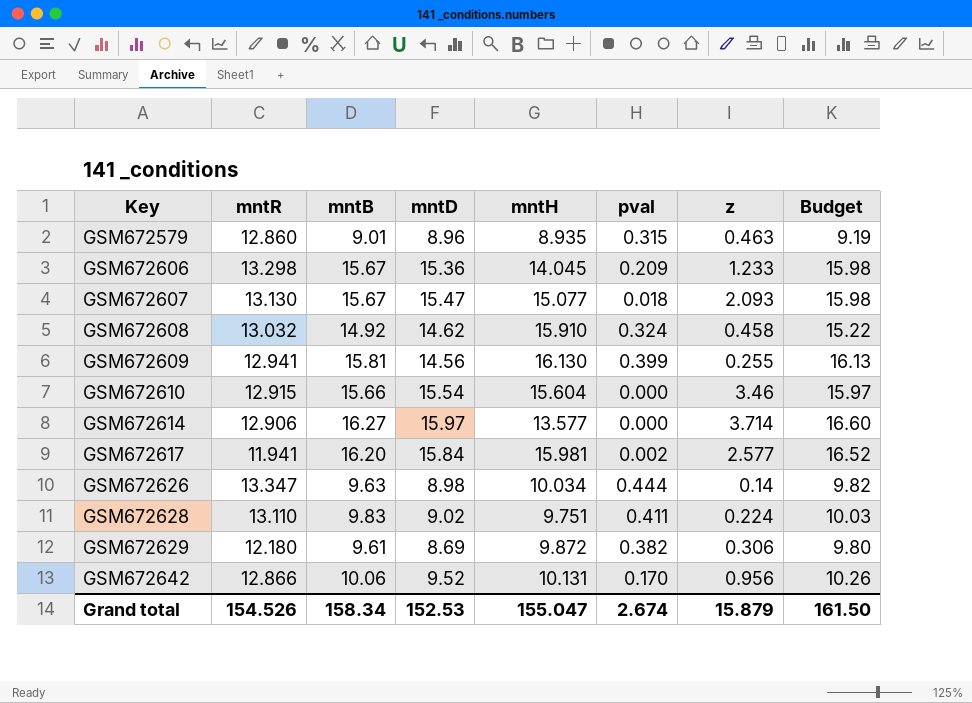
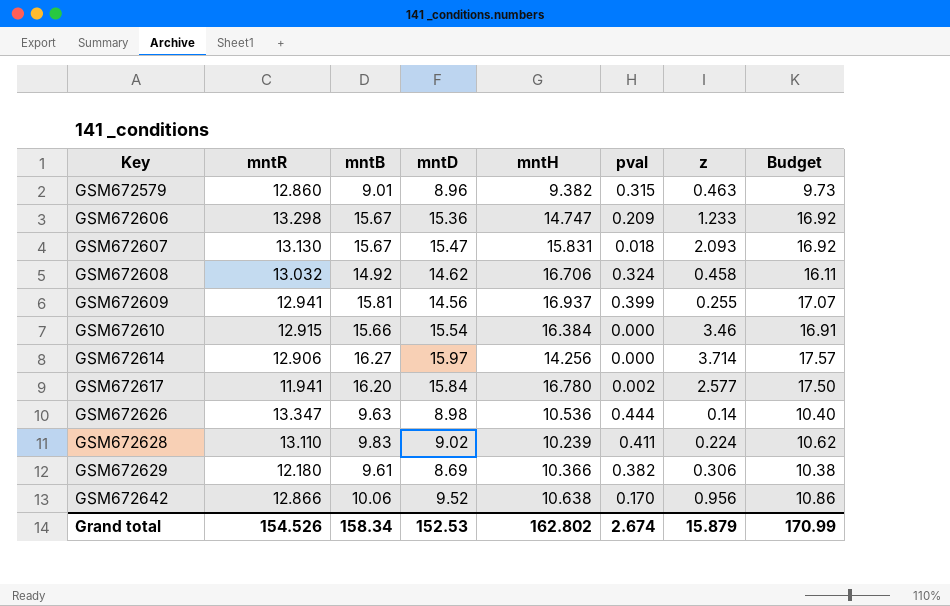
column Budget | formula: [mntB] * 1.02 -> [mntB] * 1.08
GSM672579 | mntH: 8.935 -> 9.382
GSM672606 | mntH: 14.045 -> 14.747
GSM672607 | mntH: 15.077 -> 15.831
GSM672608 | mntH: 15.910 -> 16.706
GSM672609 | mntH: 16.130 -> 16.937
GSM672610 | mntH: 15.604 -> 16.384
GSM672614 | mntH: 13.577 -> 14.256
GSM672617 | mntH: 15.981 -> 16.780
GSM672626 | mntH: 10.034 -> 10.536
GSM672628 | mntH: 9.751 -> 10.239
GSM672629 | mntH: 9.872 -> 10.366
GSM672642 | mntH: 10.131 -> 10.638
Grand total | mntH: 155.047 -> 162.802
Grand total | Budget: 161.50 -> 170.99

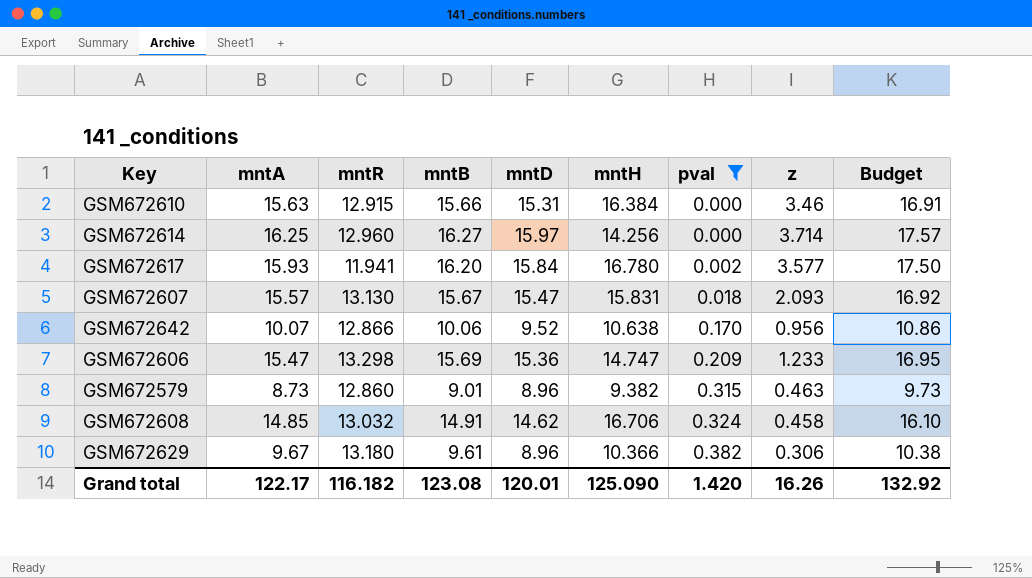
filter: none -> pval <= 0.382
row order: Key ascending -> pval ascending
column mntA | position: none -> 2
GSM672610 | mntD: 15.54 -> 15.31
GSM672614 | mntR: 12.906 -> 12.960
GSM672617 | z: 2.577 -> 3.577
GSM672606 | mntB: 15.67 -> 15.69
GSM672606 | Budget: 16.92 -> 16.95
GSM672608 | mntB: 14.92 -> 14.91
GSM672608 | Budget: 16.11 -> 16.10
GSM672629 | mntR: 12.180 -> 13.180
GSM672629 | mntD: 8.69 -> 8.96
Grand total | mntR: 154.526 -> 116.182
Grand total | mntB: 158.34 -> 123.08
Grand total | mntD: 152.53 -> 120.01
Grand total | mntH: 162.802 -> 125.090
Grand total | pval: 2.674 -> 1.420
Grand total | z: 15.879 -> 16.26
Grand total | Budget: 170.99 -> 132.92

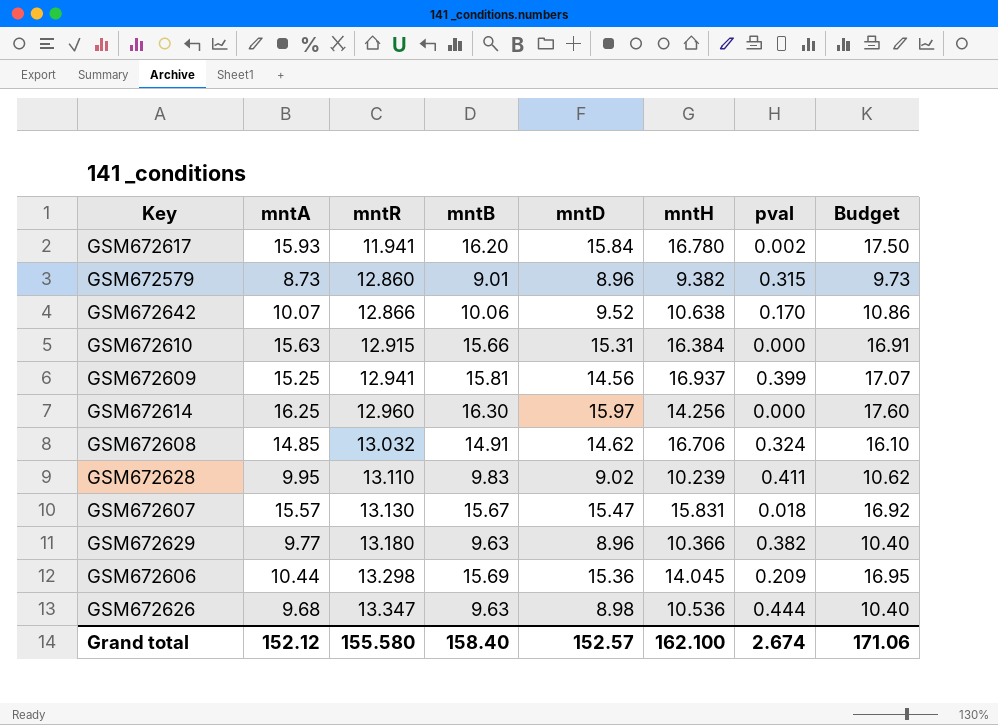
filter: pval <= 0.382 -> none
row order: pval ascending -> mntR ascending
column z | position: 8 -> none
GSM672614 | mntB: 16.27 -> 16.30
GSM672614 | Budget: 17.57 -> 17.60
GSM672629 | mntA: 9.67 -> 9.77
GSM672629 | mntB: 9.61 -> 9.63
GSM672629 | Budget: 10.38 -> 10.40
GSM672606 | mntA: 15.47 -> 10.44
GSM672606 | mntH: 14.747 -> 14.045
Grand total | mntA: 122.17 -> 152.12
Grand total | mntR: 116.182 -> 155.580
Grand total | mntB: 123.08 -> 158.40
Grand total | mntD: 120.01 -> 152.57
Grand total | mntH: 125.090 -> 162.100
Grand total | pval: 1.420 -> 2.674
Grand total | Budget: 132.92 -> 171.06

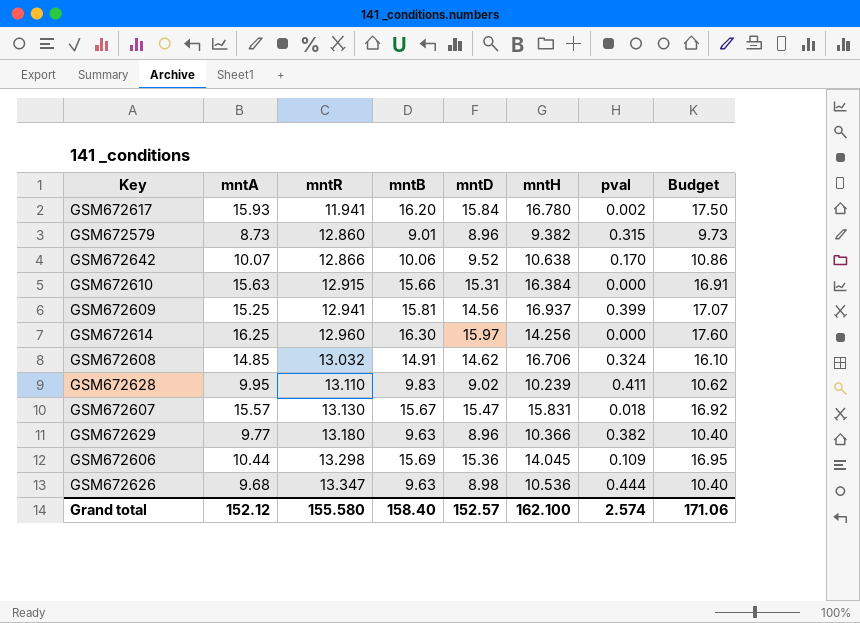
GSM672606 | pval: 0.209 -> 0.109
Grand total | pval: 2.674 -> 2.574

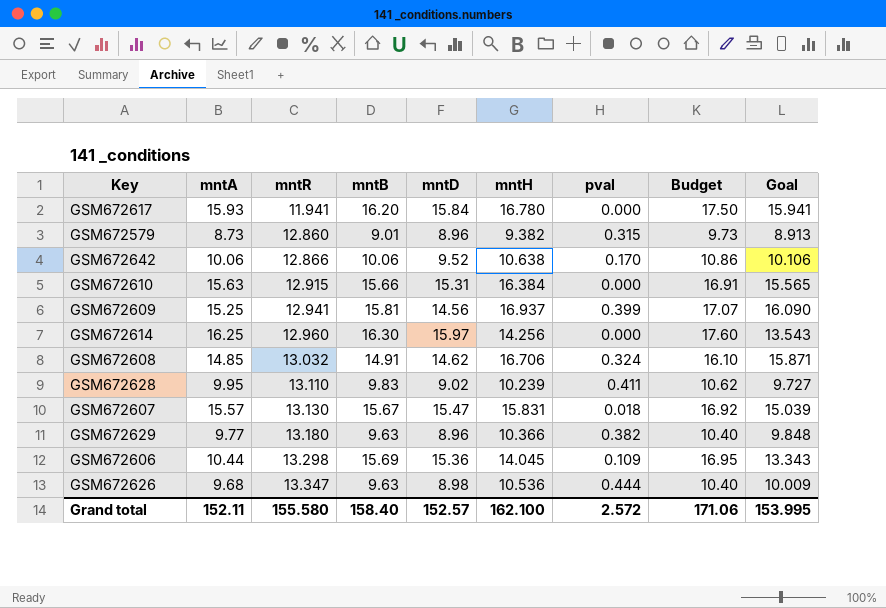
column Goal | formula: none -> [mntH] * 0.95
GSM672617 | pval: 0.002 -> 0.000
GSM672642 | mntA: 10.07 -> 10.06
Grand total | mntA: 152.12 -> 152.11
Grand total | pval: 2.574 -> 2.572

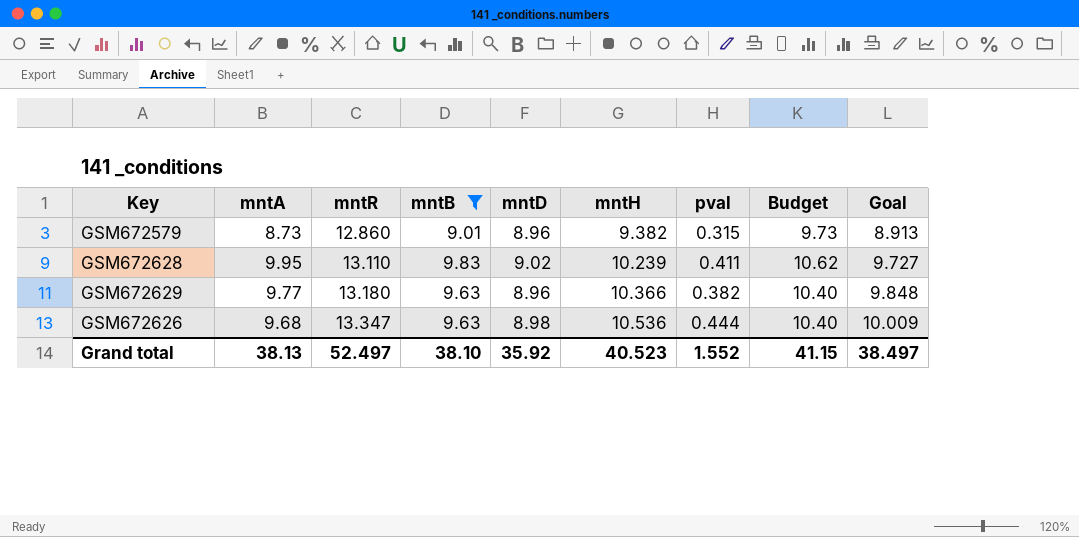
filter: none -> mntB <= 9.83
Grand total | mntA: 152.11 -> 38.13
Grand total | mntR: 155.580 -> 52.497
Grand total | mntB: 158.40 -> 38.10
Grand total | mntD: 152.57 -> 35.92
Grand total | mntH: 162.100 -> 40.523
Grand total | pval: 2.572 -> 1.552
Grand total | Budget: 171.06 -> 41.15
Grand total | Goal: 153.995 -> 38.497

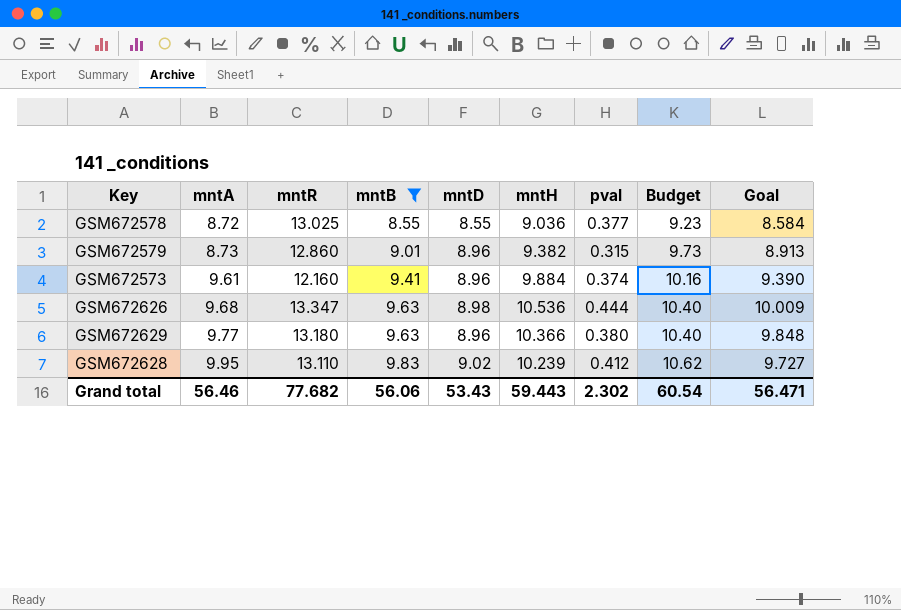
row order: mntR ascending -> mntA ascending
row GSM672578: none -> 8.72 | 13.025 | 8.55 | 8.55 | 9.036 | 0.377 | 9.23 | 8.584
row GSM672573: none -> 9.61 | 12.160 | 9.41 | 8.96 | 9.884 | 0.374 | 10.16 | 9.390
GSM672629 | pval: 0.382 -> 0.380
GSM672628 | pval: 0.411 -> 0.412
Grand total | mntA: 38.13 -> 56.46
Grand total | mntR: 52.497 -> 77.682
Grand total | mntB: 38.10 -> 56.06
Grand total | mntD: 35.92 -> 53.43
Grand total | mntH: 40.523 -> 59.443
Grand total | pval: 1.552 -> 2.302
Grand total | Budget: 41.15 -> 60.54
Grand total | Goal: 38.497 -> 56.471

